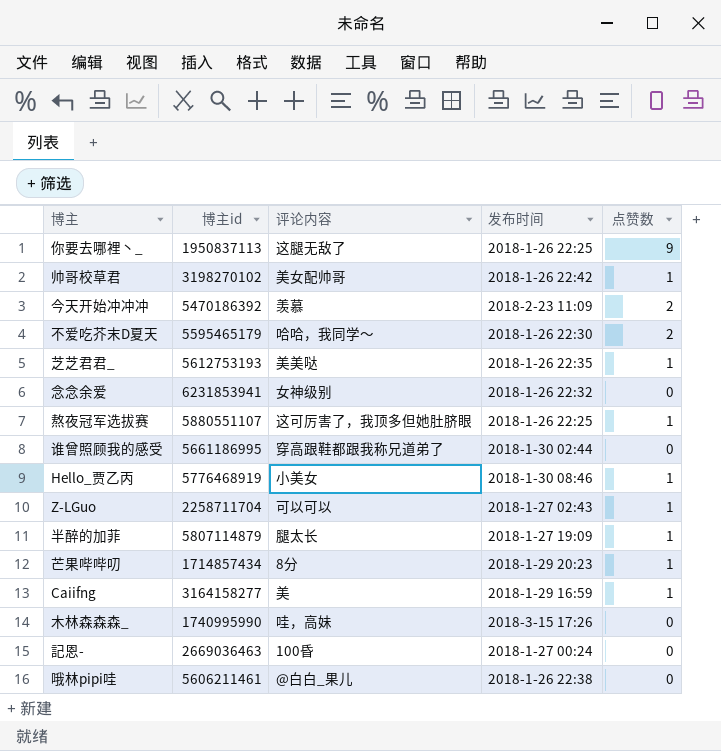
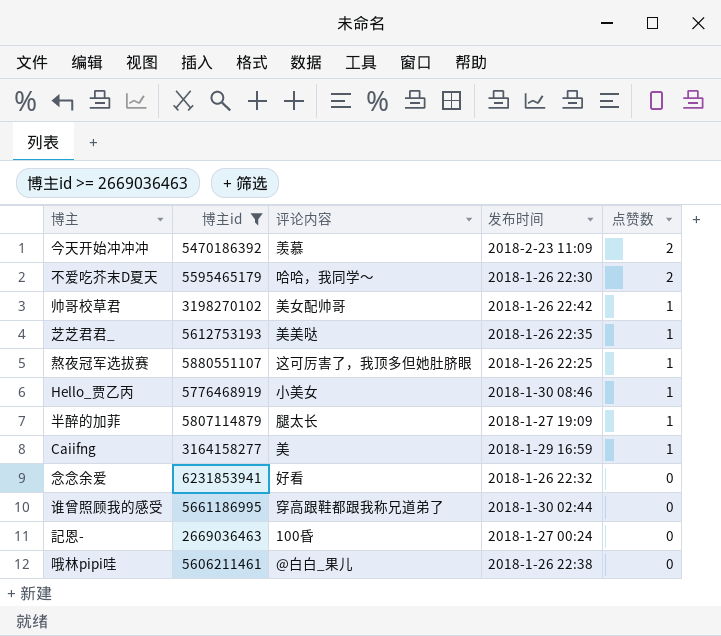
filter: none -> 博主id >= 2669036463
row order: none -> 点赞数 descending
念念余爱 | 评论内容: 女神级别 -> 好看

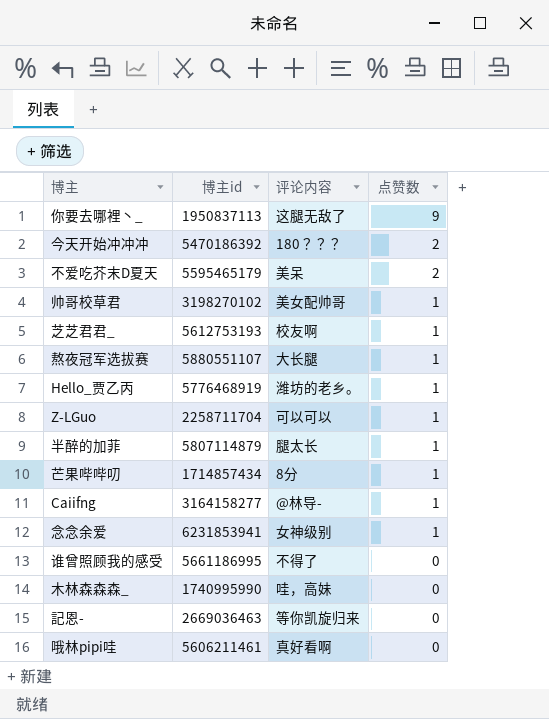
filter: 博主id >= 2669036463 -> none
column 发布时间 | position: 4 -> none
今天开始冲冲冲 | 评论内容: 羡慕 -> 180？？？
不爱吃芥末D夏天 | 评论内容: 哈哈，我同学～ -> 美呆
芝芝君君_ | 评论内容: 美美哒 -> 校友啊
熬夜冠军选拔赛 | 评论内容: 这可厉害了，我顶多但她肚脐眼 -> 大长腿
Hello_贾乙丙 | 评论内容: 小美女 -> 潍坊的老乡。
Caiifng | 评论内容: 美 -> @林导-
念念余爱 | 评论内容: 好看 -> 女神级别
念念余爱 | 点赞数: 0 -> 1
谁曾照顾我的感受 | 评论内容: 穿高跟鞋都跟我称兄道弟了 -> 不得了
記恩- | 评论内容: 100昏 -> 等你凯旋归来
哦林pipi哇 | 评论内容: @白白_果儿 -> 真好看啊

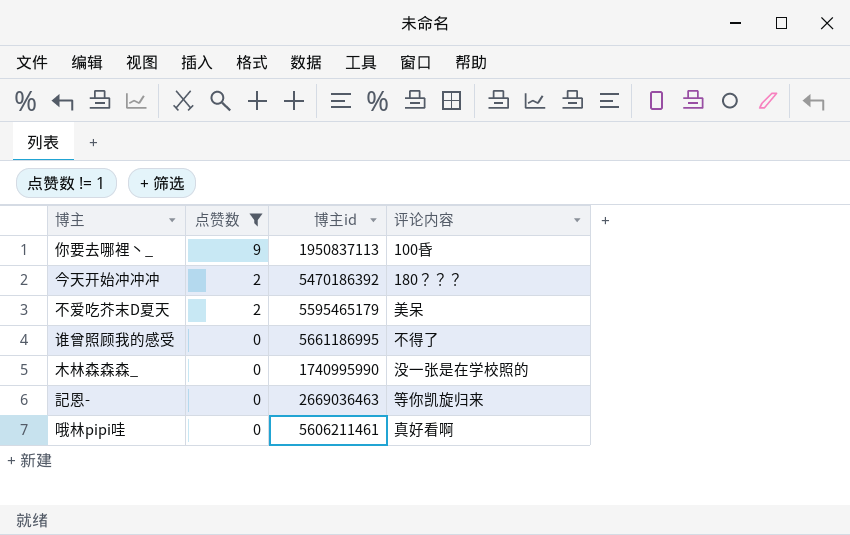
filter: none -> 点赞数 != 1
column 点赞数 | position: 4 -> 2
你要去哪裡丶_ | 评论内容: 这腿无敌了 -> 100昏
木林森森森_ | 评论内容: 哇，高妹 -> 没一张是在学校照的

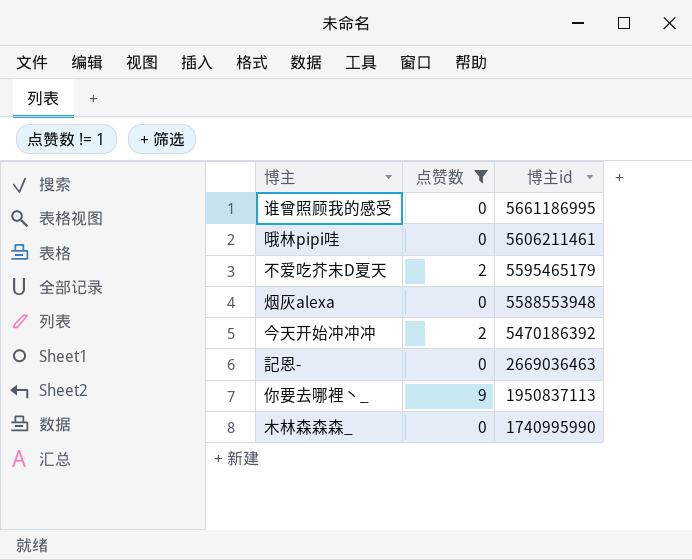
row order: 点赞数 descending -> 博主id descending
column 评论内容 | position: 4 -> none
row 烟灰alexa: none -> 0 | 5588553948

